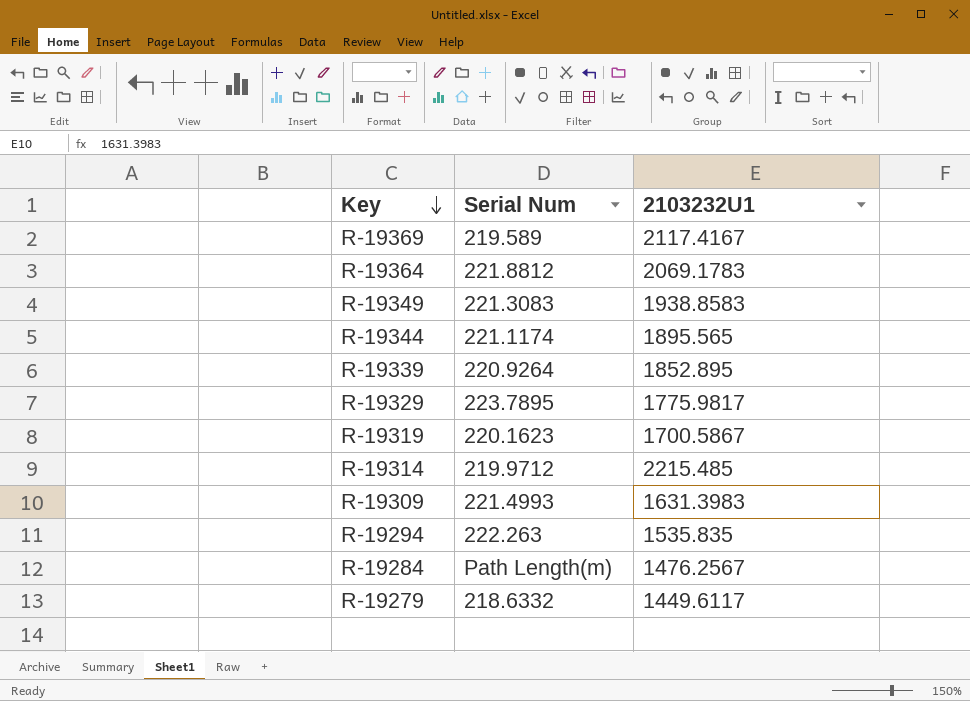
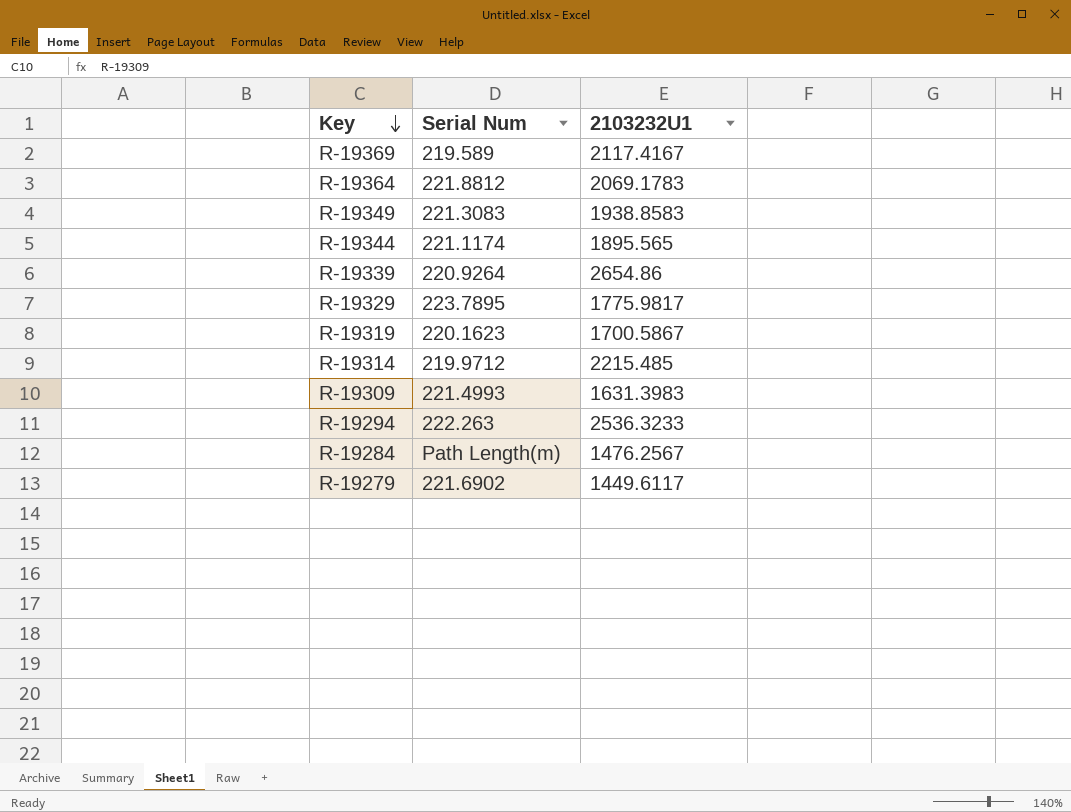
R-19339 | 2103232U1: 1852.895 -> 2654.86
R-19294 | 2103232U1: 1535.835 -> 2536.3233
R-19279 | Serial Num: 218.6332 -> 221.6902

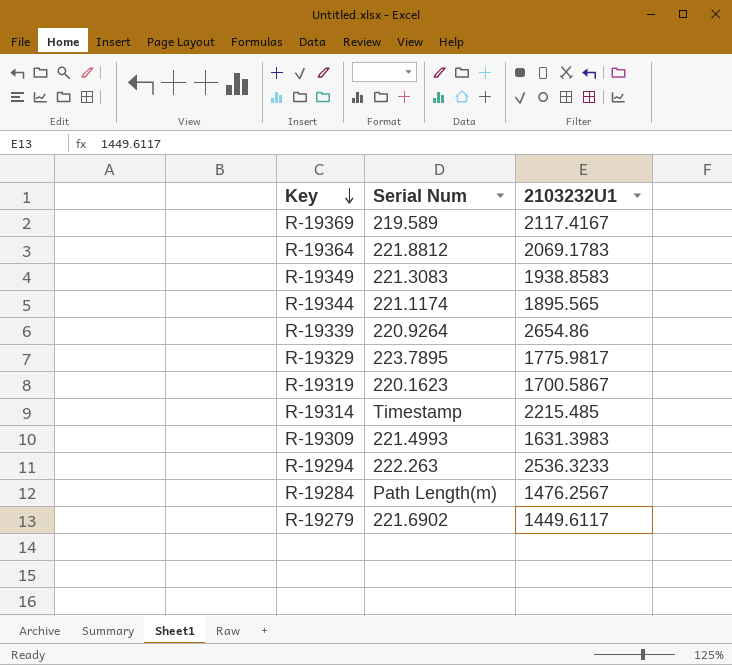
R-19314 | Serial Num: 219.9712 -> Timestamp

